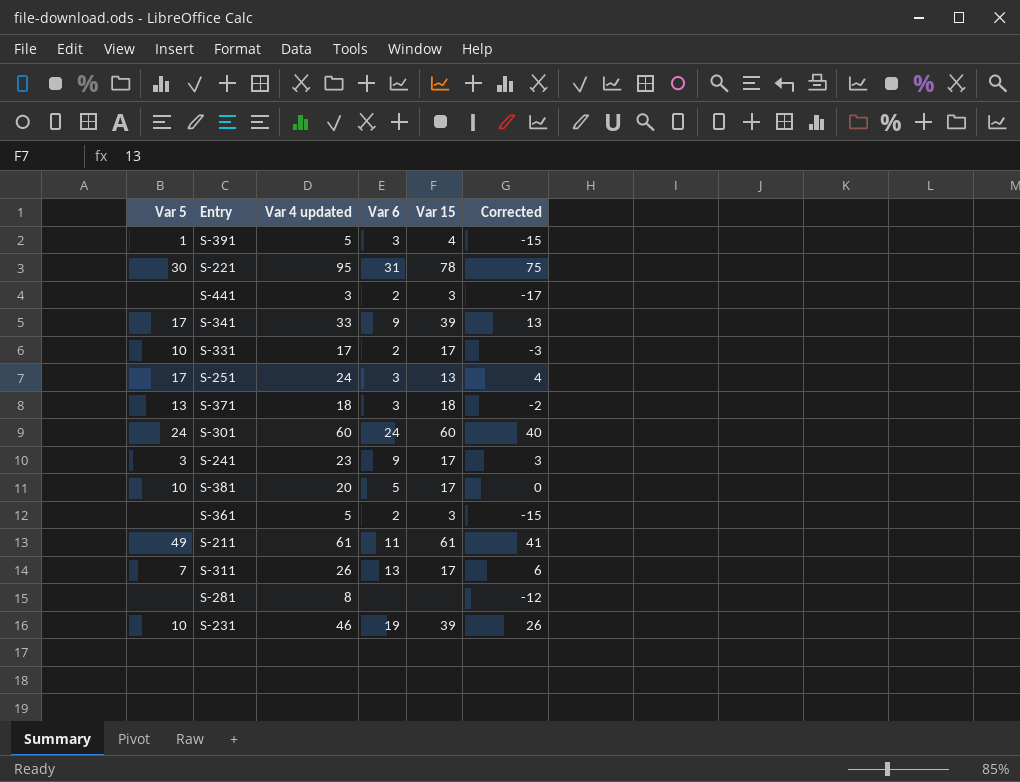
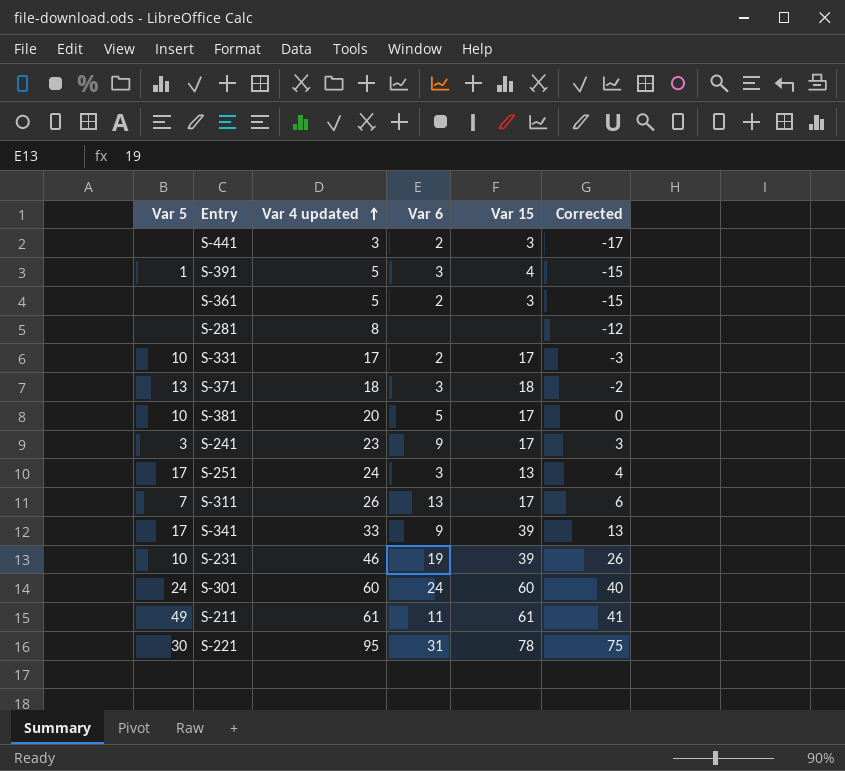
row order: none -> Var 4 updated ascending

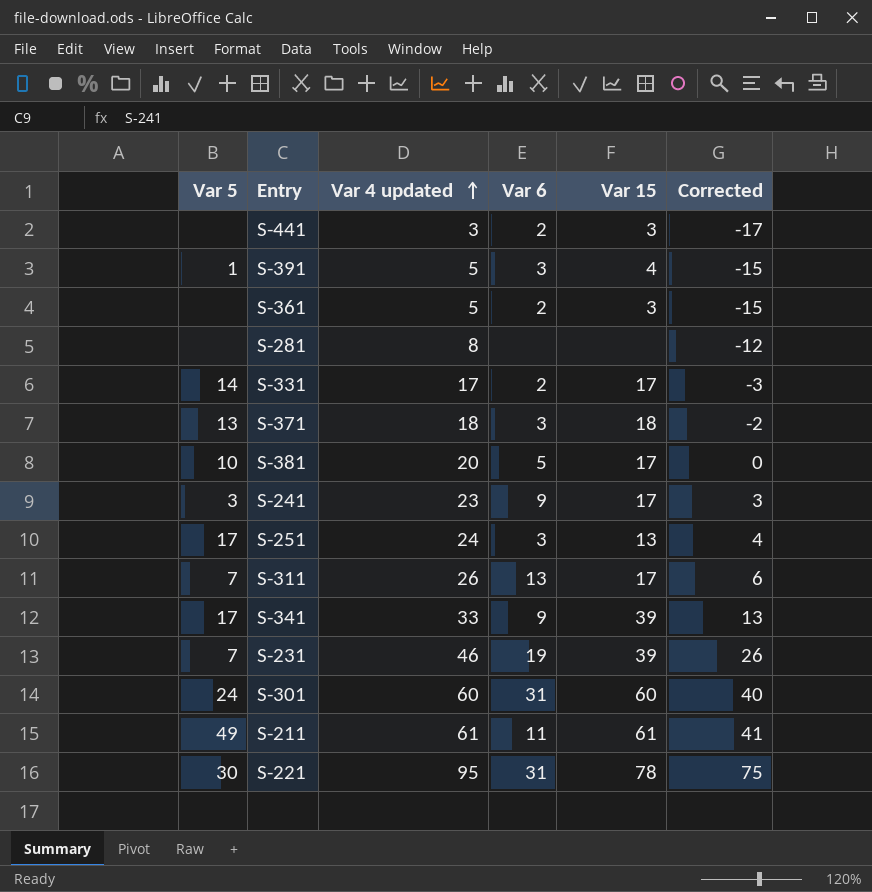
S-331 | Var 5: 10 -> 14
S-231 | Var 5: 10 -> 7
S-301 | Var 6: 24 -> 31

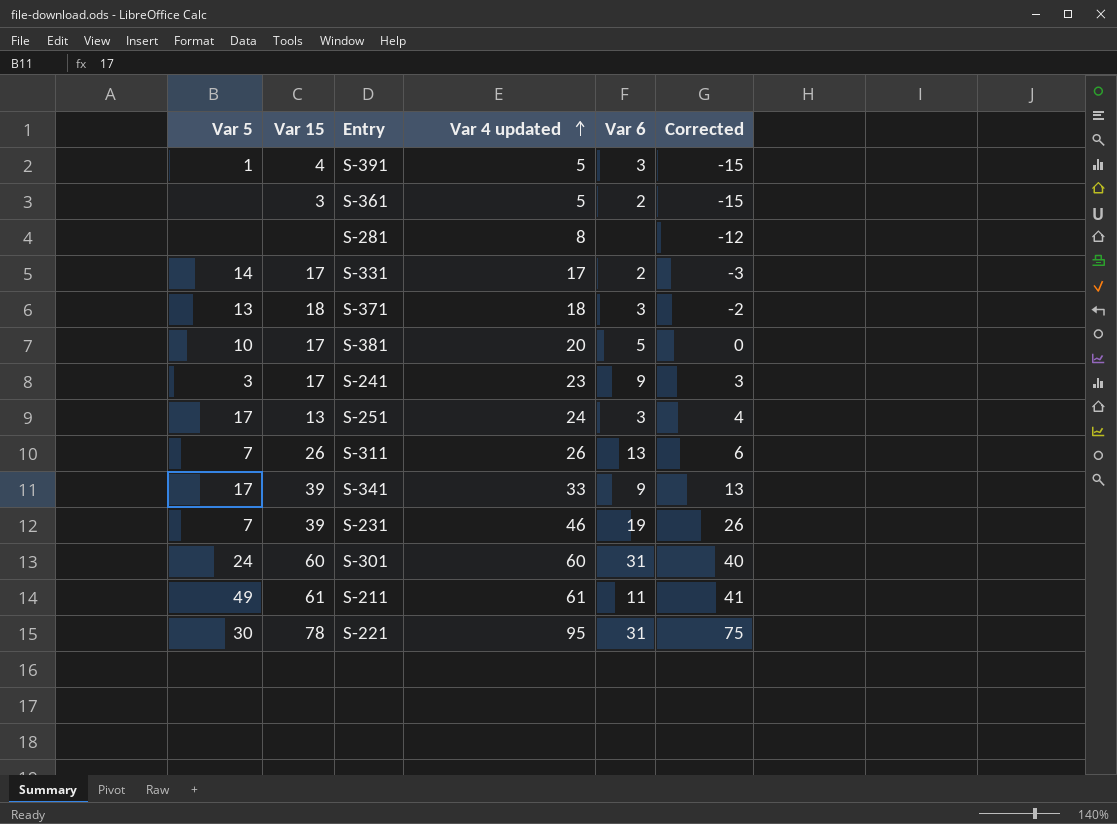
column Var 15 | position: 5 -> 2
row S-441: none | 3 | 2 | 3 | -17 -> none
S-311 | Var 15: 17 -> 26

